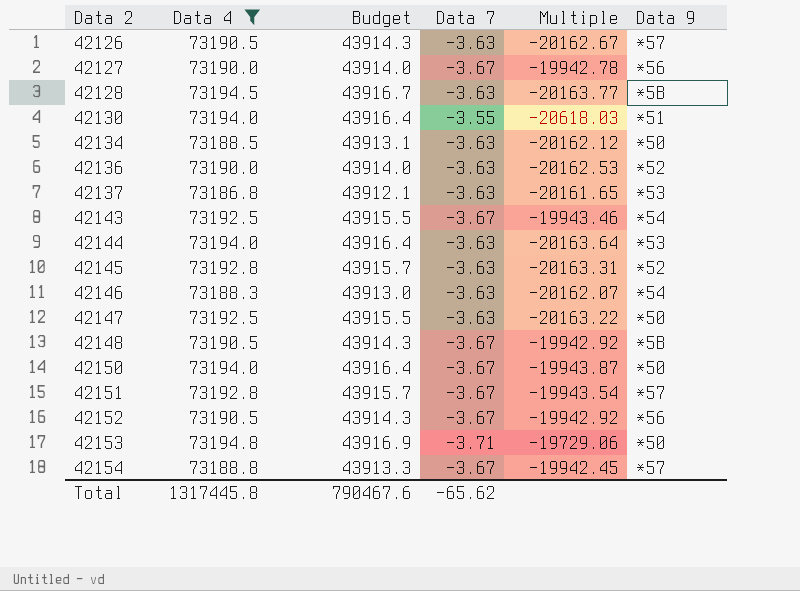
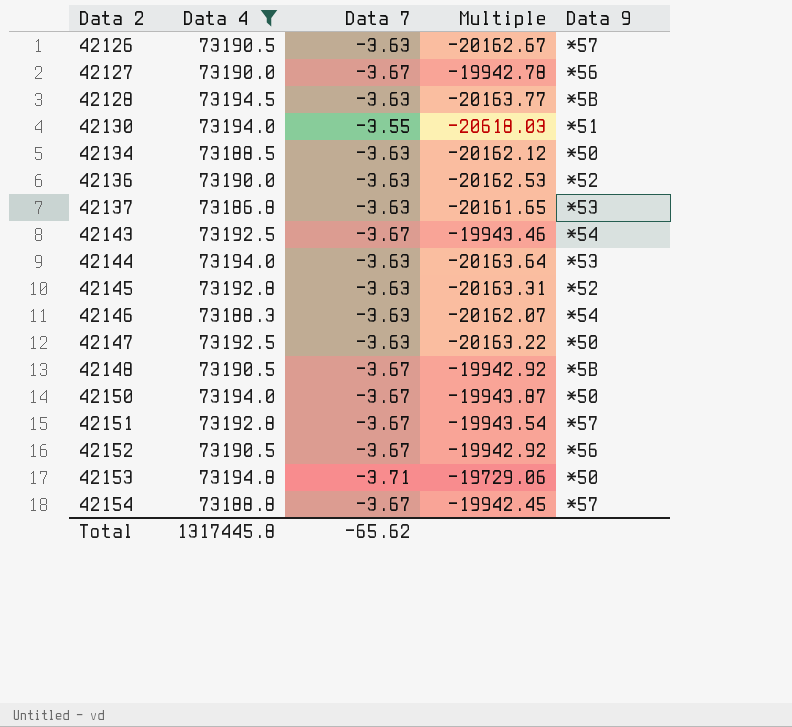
column Budget | formula: [Data 4] * 0.6 -> none

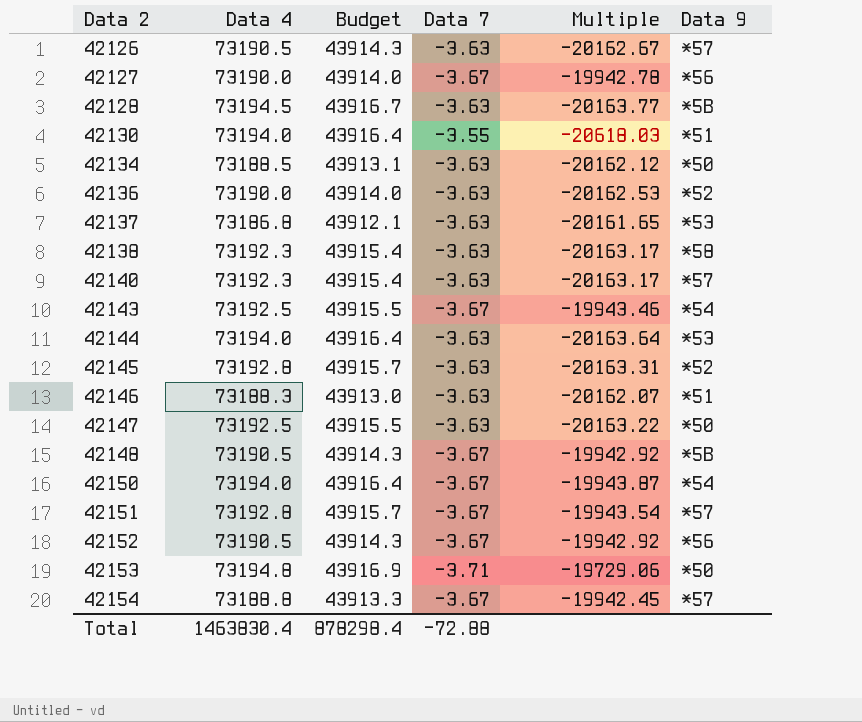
filter: Data 4 != 73192.3 -> none
column Budget | formula: none -> [Data 4] * 0.6
42146 | Data 9: *54 -> *51
42150 | Data 9: *50 -> *54
Total | Data 4: 1317445.8 -> 1463830.4
Total | Data 7: -65.62 -> -72.88

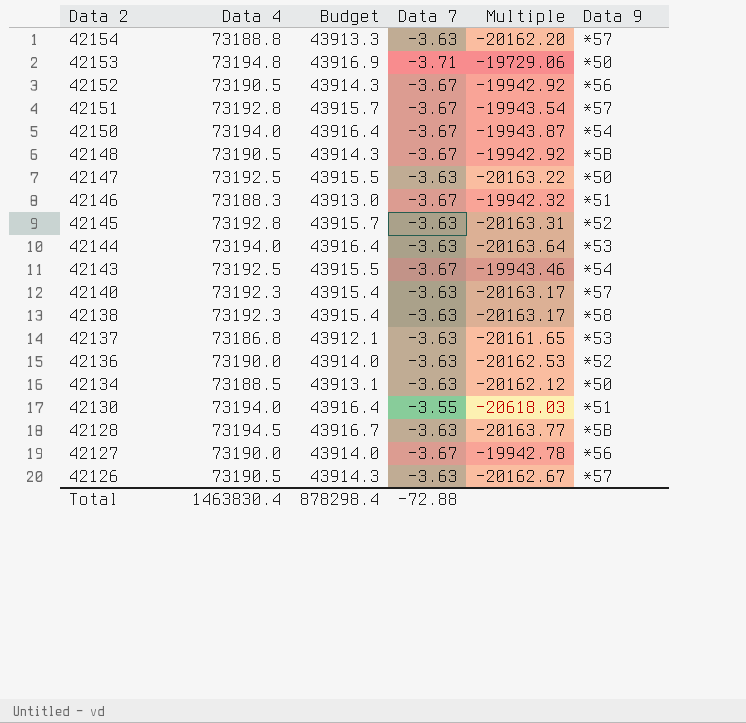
row order: Data 2 ascending -> Data 2 descending
42154 | Data 7: -3.67 -> -3.63
42154 | Multiple: -19942.45 -> -20162.20
42146 | Data 7: -3.63 -> -3.67
42146 | Multiple: -20162.07 -> -19942.32

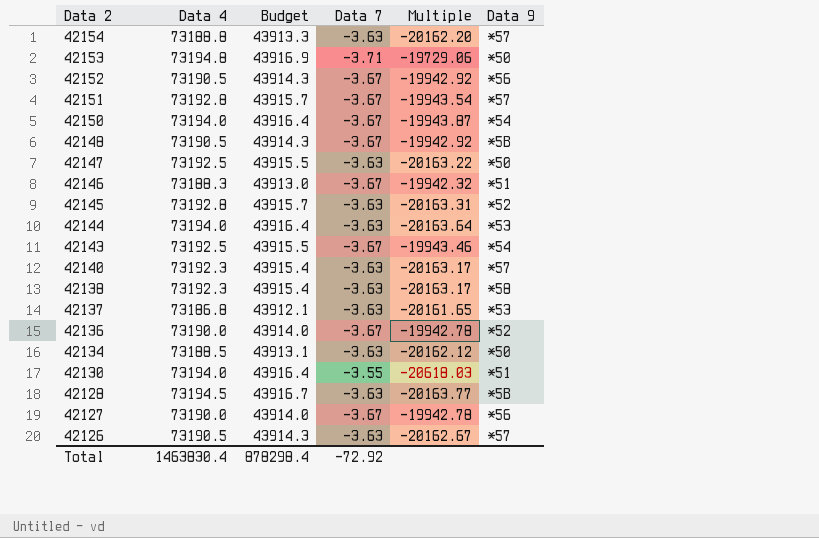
42136 | Data 7: -3.63 -> -3.67
42136 | Multiple: -20162.53 -> -19942.78
Total | Data 7: -72.88 -> -72.92

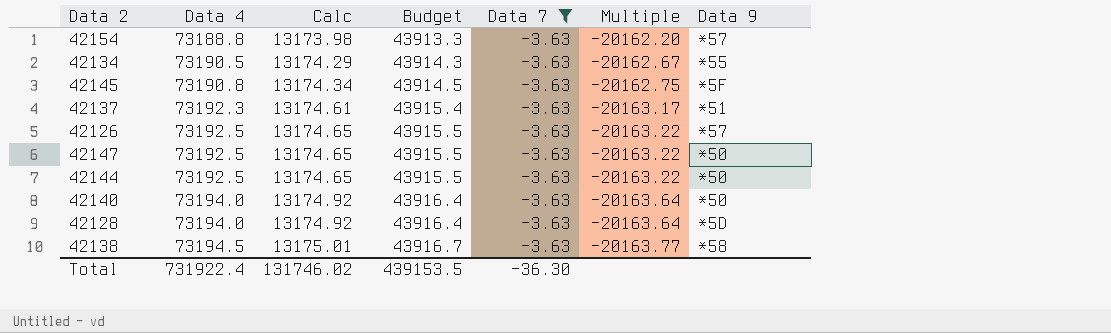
filter: none -> Data 7 = -3.63
row order: Data 2 descending -> Data 4 ascending
column Calc | formula: none -> [Data 4] * 0.18
42134 | Data 4: 73188.5 -> 73190.5
42134 | Budget: 43913.1 -> 43914.3
42134 | Multiple: -20162.12 -> -20162.67
42134 | Data 9: *50 -> *55
42145 | Data 4: 73192.8 -> 73190.8
42145 | Budget: 43915.7 -> 43914.5
42145 | Multiple: -20163.31 -> -20162.75
42145 | Data 9: *52 -> *5F
42137 | Data 4: 73186.8 -> 73192.3
42137 | Budget: 43912.1 -> 43915.4
42137 | Multiple: -20161.65 -> -20163.17
42137 | Data 9: *53 -> *51
42126 | Data 4: 73190.5 -> 73192.5
42126 | Budget: 43914.3 -> 43915.5
42126 | Multiple: -20162.67 -> -20163.22
42144 | Data 4: 73194.0 -> 73192.5
42144 | Budget: 43916.4 -> 43915.5
42144 | Multiple: -20163.64 -> -20163.22
42144 | Data 9: *53 -> *50
42140 | Data 4: 73192.3 -> 73194.0
42140 | Budget: 43915.4 -> 43916.4
42140 | Multiple: -20163.17 -> -20163.64
42140 | Data 9: *57 -> *50
42128 | Data 4: 73194.5 -> 73194.0
42128 | Budget: 43916.7 -> 43916.4
42128 | Multiple: -20163.77 -> -20163.64
42128 | Data 9: *5B -> *5D
42138 | Data 4: 73192.3 -> 73194.5
42138 | Budget: 43915.4 -> 43916.7
42138 | Multiple: -20163.17 -> -20163.77
Total | Data 4: 1463830.4 -> 731922.4
Total | Budget: 878298.4 -> 439153.5
Total | Data 7: -72.92 -> -36.30

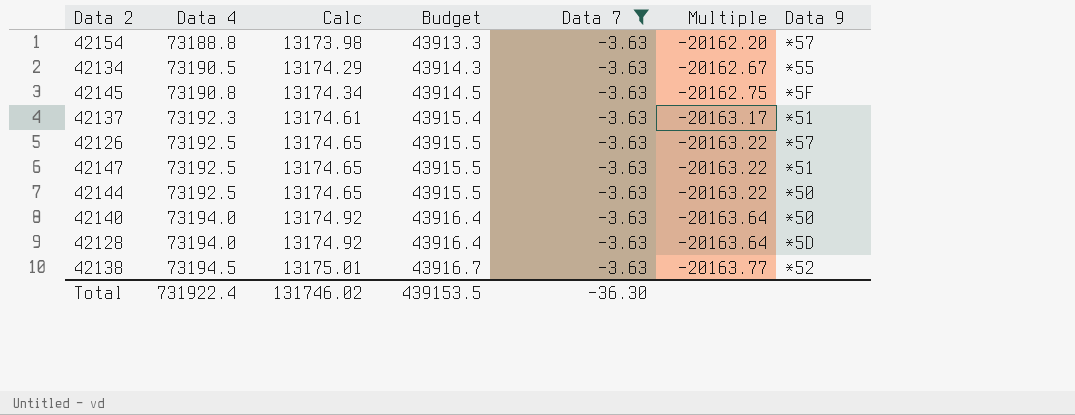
42147 | Data 9: *50 -> *51
42138 | Data 9: *58 -> *52

